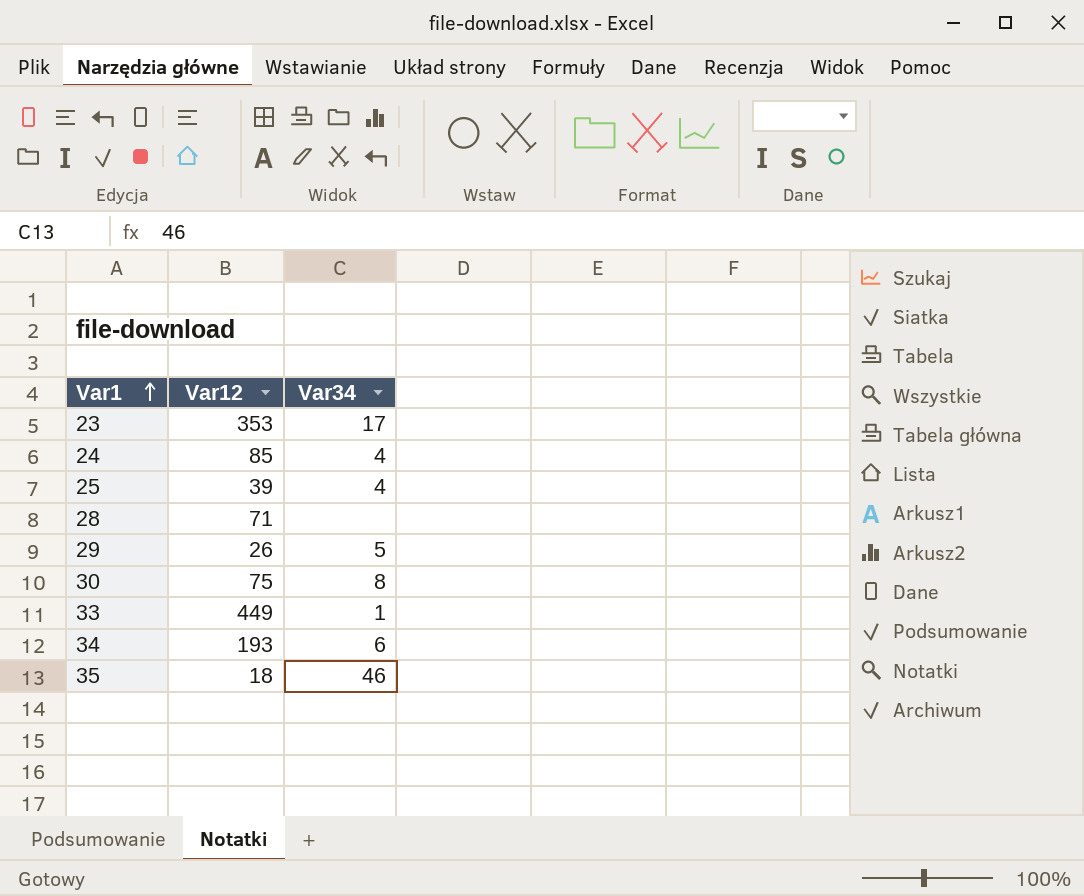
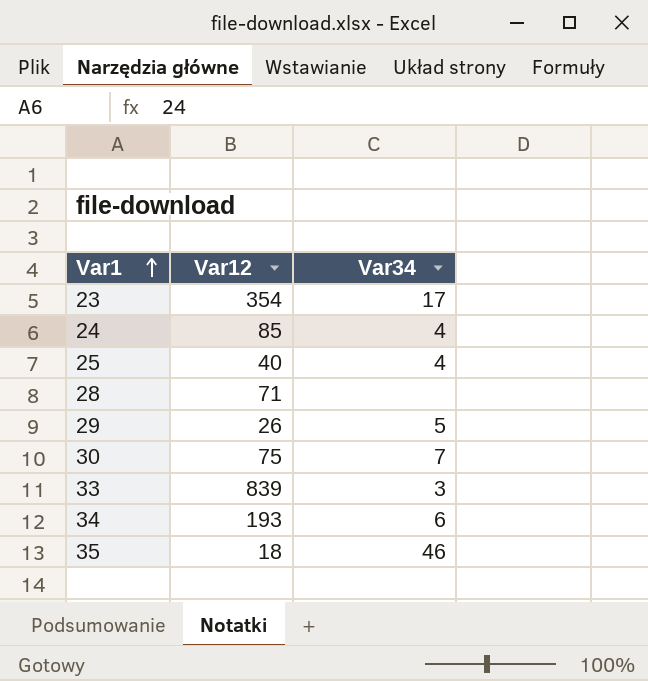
23 | Var12: 353 -> 354
25 | Var12: 39 -> 40
30 | Var34: 8 -> 7
33 | Var12: 449 -> 839
33 | Var34: 1 -> 3

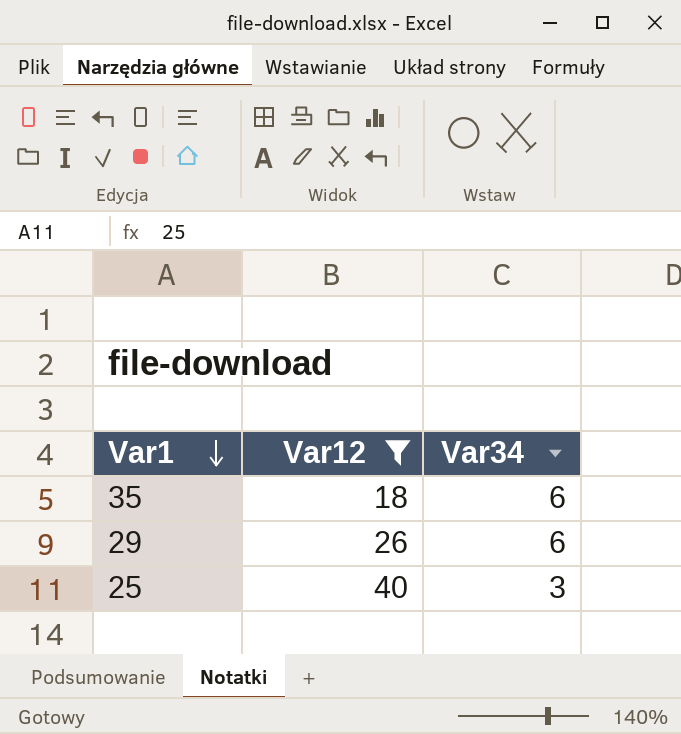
filter: none -> Var12 <= 40
row order: Var1 ascending -> Var1 descending
35 | Var34: 46 -> 6
29 | Var34: 5 -> 6
25 | Var34: 4 -> 3

